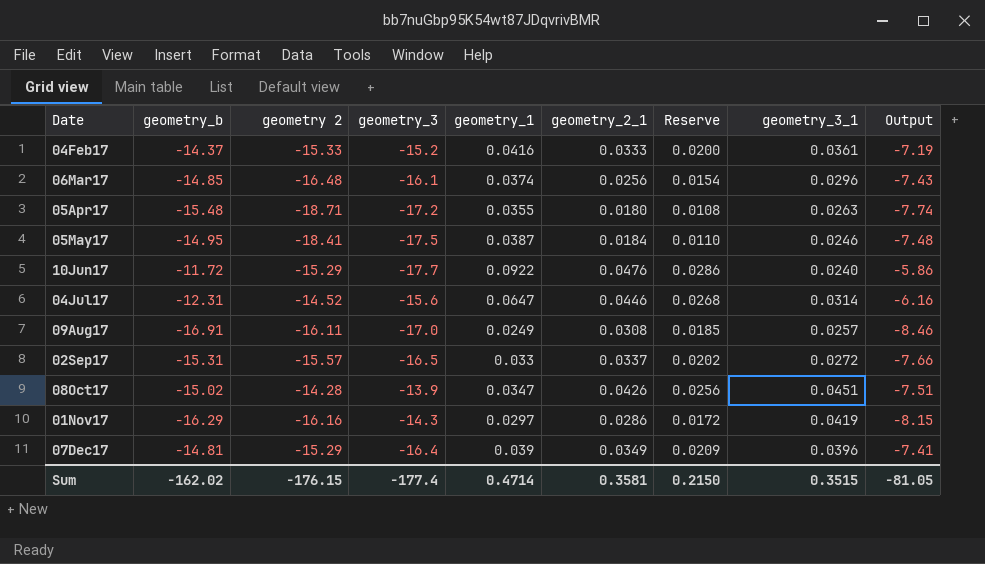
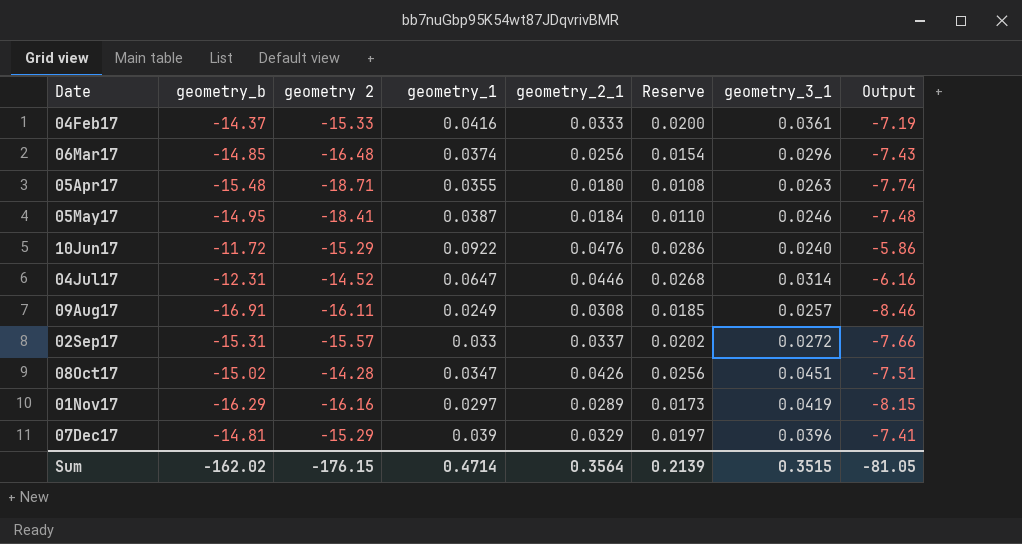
column geometry_3 | position: 4 -> none
01Nov17 | geometry_2_1: 0.0286 -> 0.0289
01Nov17 | Reserve: 0.0172 -> 0.0173
07Dec17 | geometry_2_1: 0.0349 -> 0.0329
07Dec17 | Reserve: 0.0209 -> 0.0197
Sum | geometry_2_1: 0.3581 -> 0.3564
Sum | Reserve: 0.2150 -> 0.2139

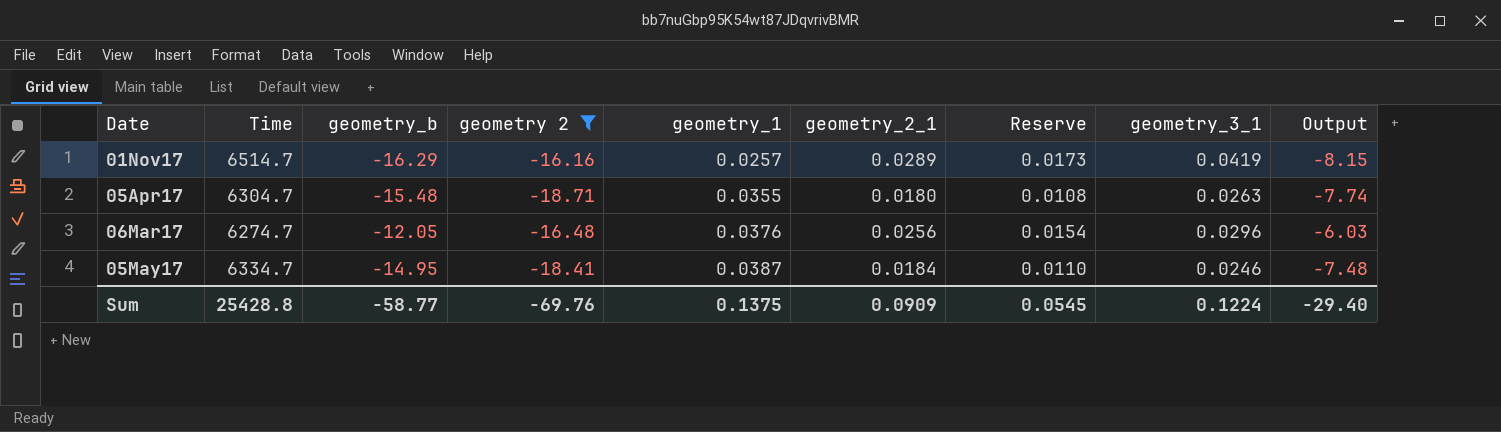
filter: none -> geometry 2 <= -16.16
row order: Date ascending -> geometry_1 ascending
column Time | position: none -> 2
01Nov17 | geometry_1: 0.0297 -> 0.0257
06Mar17 | geometry_b: -14.85 -> -12.05
06Mar17 | geometry_1: 0.0374 -> 0.0376
06Mar17 | Output: -7.43 -> -6.03
Sum | geometry_b: -162.02 -> -58.77
Sum | geometry 2: -176.15 -> -69.76
Sum | geometry_1: 0.4714 -> 0.1375
Sum | geometry_2_1: 0.3564 -> 0.0909
Sum | Reserve: 0.2139 -> 0.0545
Sum | geometry_3_1: 0.3515 -> 0.1224
Sum | Output: -81.05 -> -29.40

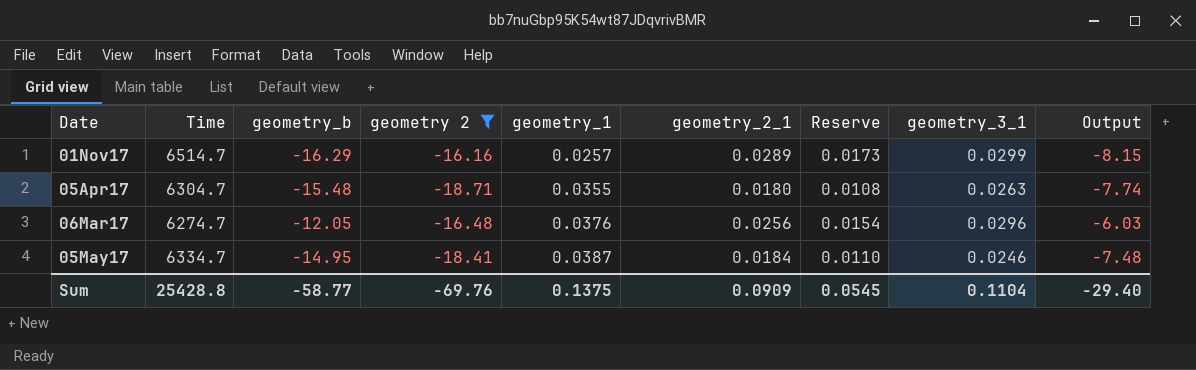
01Nov17 | geometry_3_1: 0.0419 -> 0.0299
Sum | geometry_3_1: 0.1224 -> 0.1104

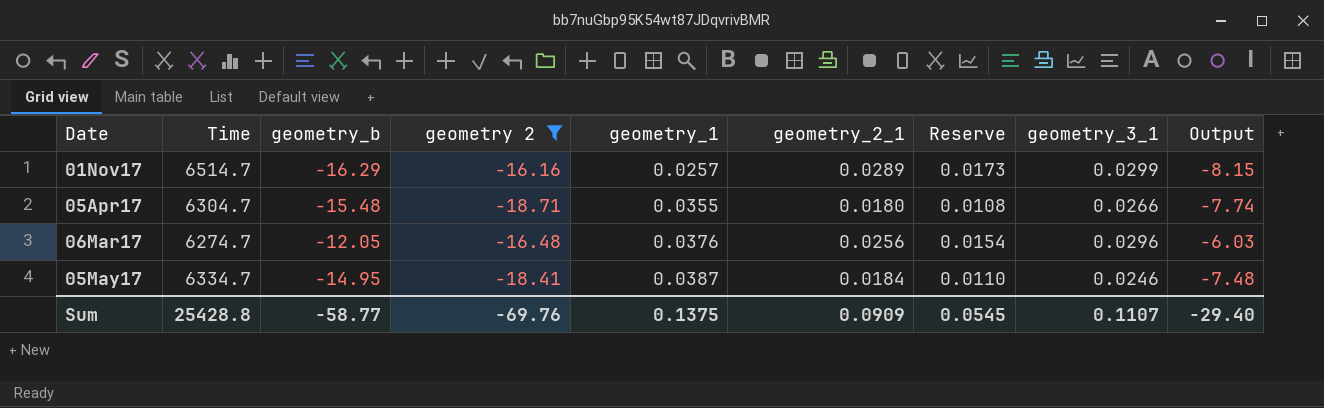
05Apr17 | geometry_3_1: 0.0263 -> 0.0266
Sum | geometry_3_1: 0.1104 -> 0.1107

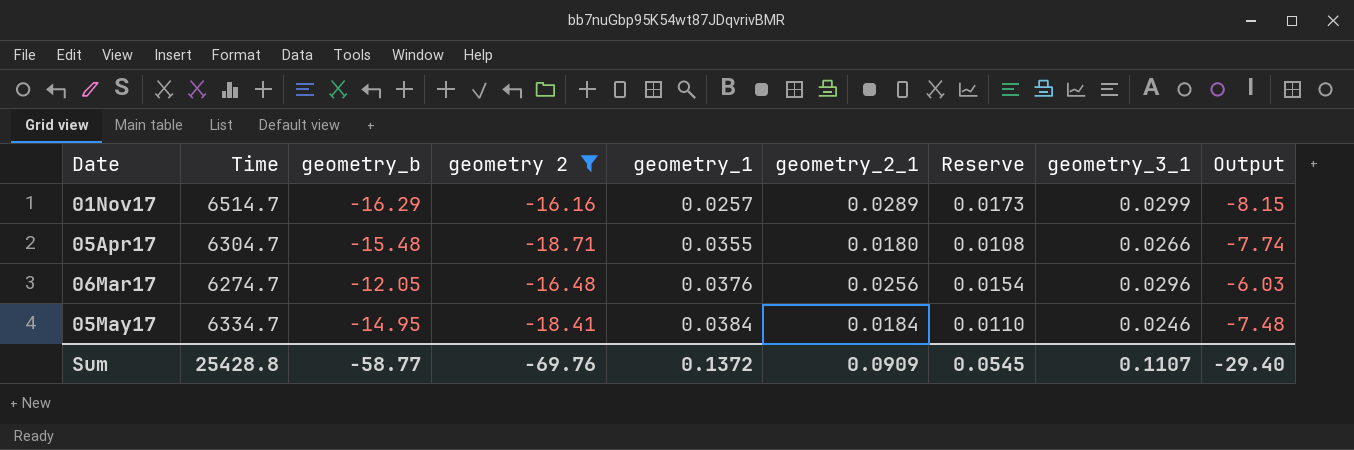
05May17 | geometry_1: 0.0387 -> 0.0384
Sum | geometry_1: 0.1375 -> 0.1372

